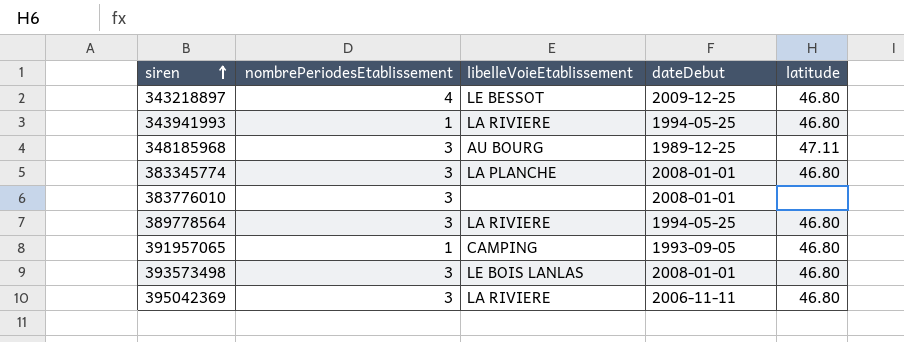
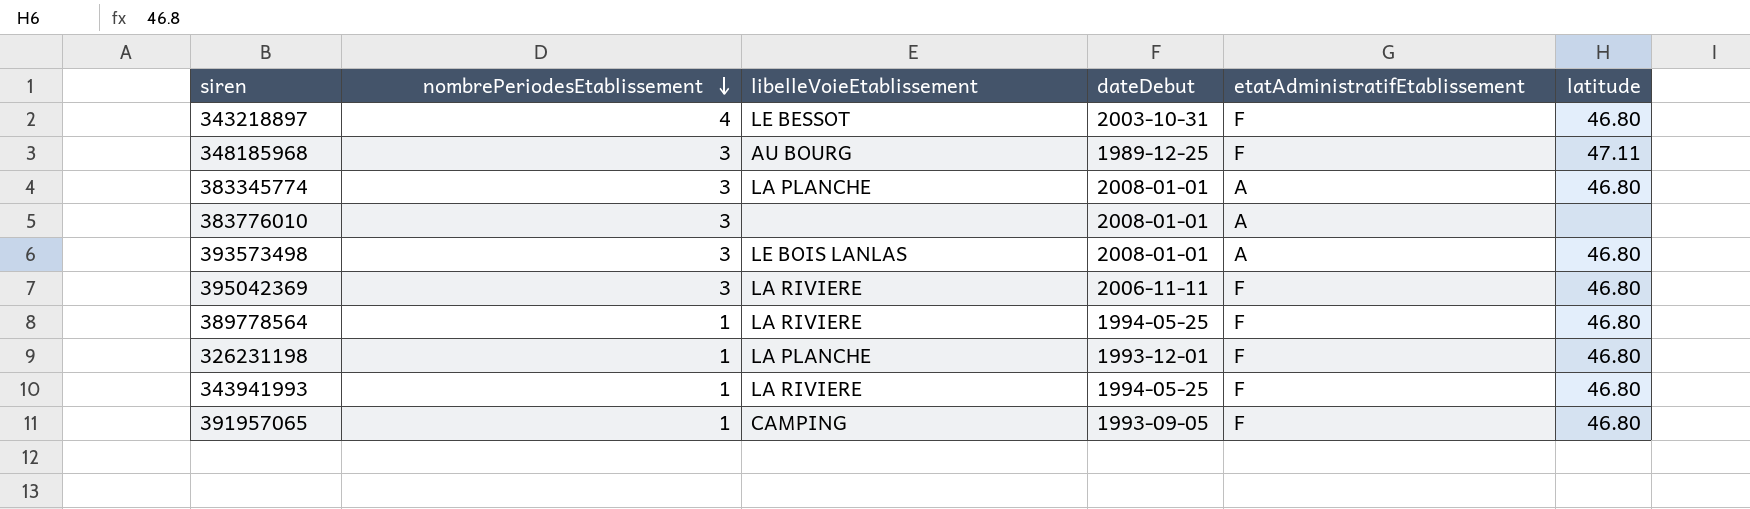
row order: siren ascending -> nombrePeriodesEtablissement descending
column etatAdministratifEtablissement | position: none -> 5
343218897 | dateDebut: 2009-12-25 -> 2003-10-31
389778564 | nombrePeriodesEtablissement: 3 -> 1
row 326231198: none -> 1 | LA PLANCHE | 1993-12-01 | F | 46.80

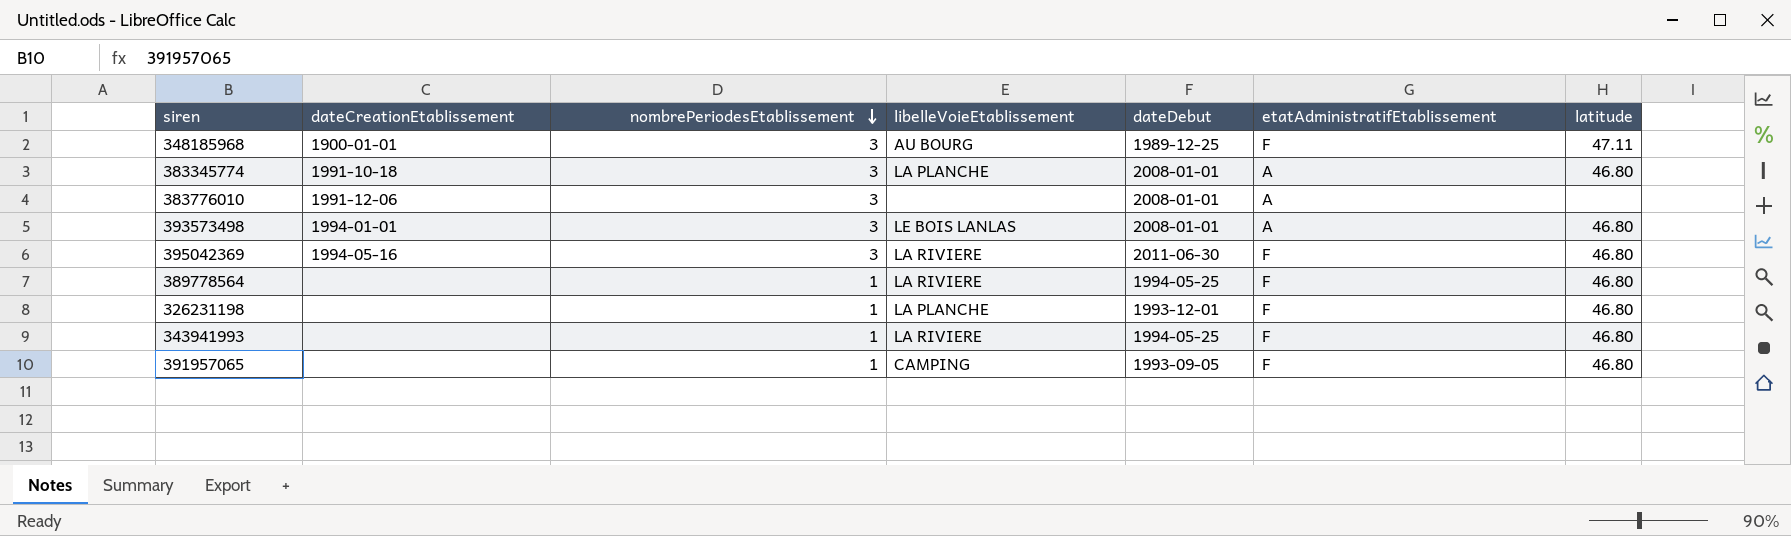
column dateCreationEtablissement | position: none -> 2
row 343218897: 4 | LE BESSOT | 2003-10-31 | F | 46.80 -> none
395042369 | dateDebut: 2006-11-11 -> 2011-06-30

